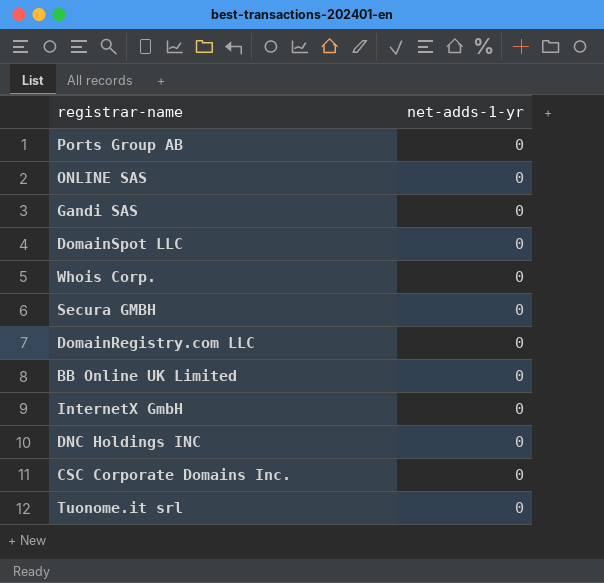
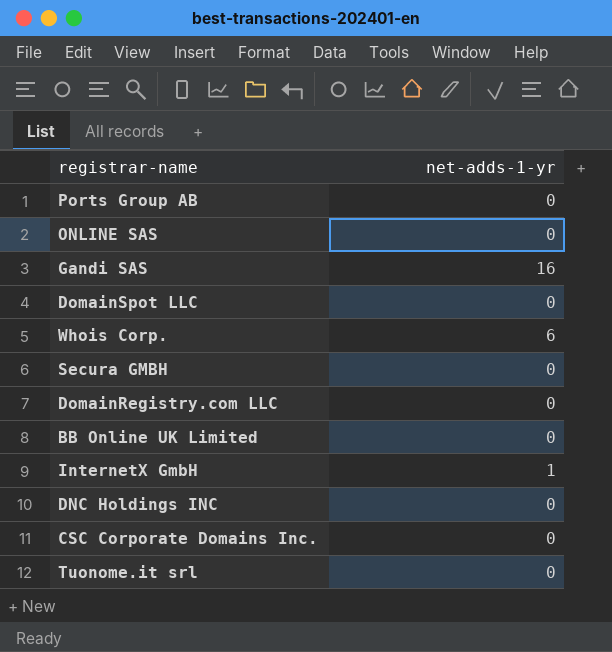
Gandi SAS | net-adds-1-yr: 0 -> 16
Whois Corp. | net-adds-1-yr: 0 -> 6
InternetX GmbH | net-adds-1-yr: 0 -> 1

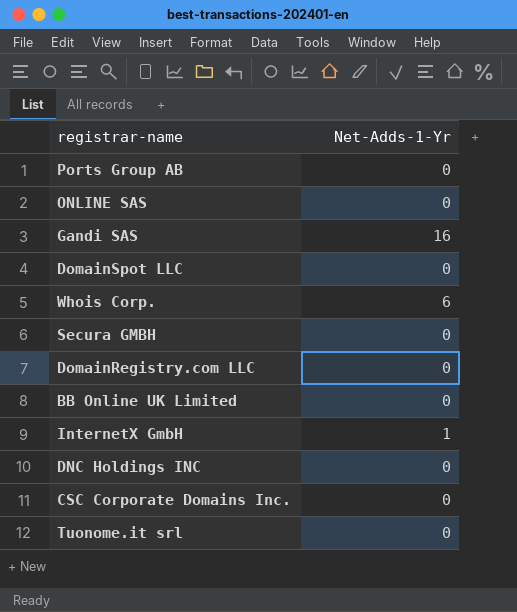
column name: net-adds-1-yr -> Net-Adds-1-Yr

